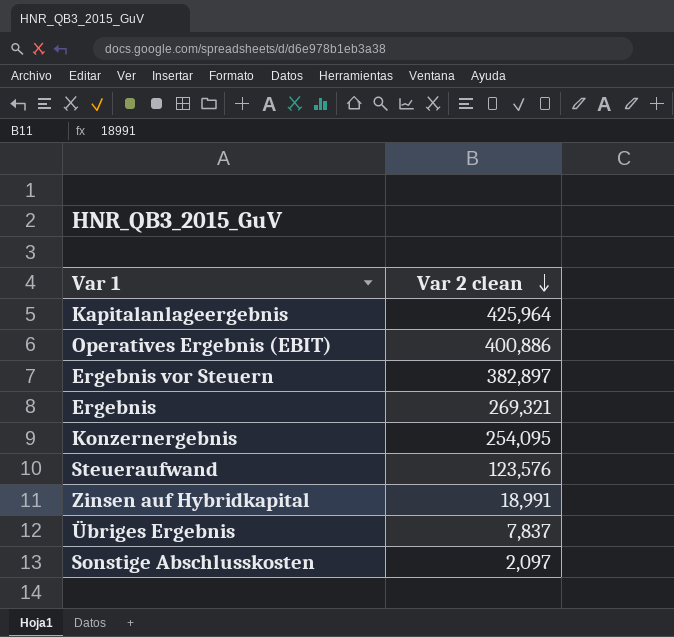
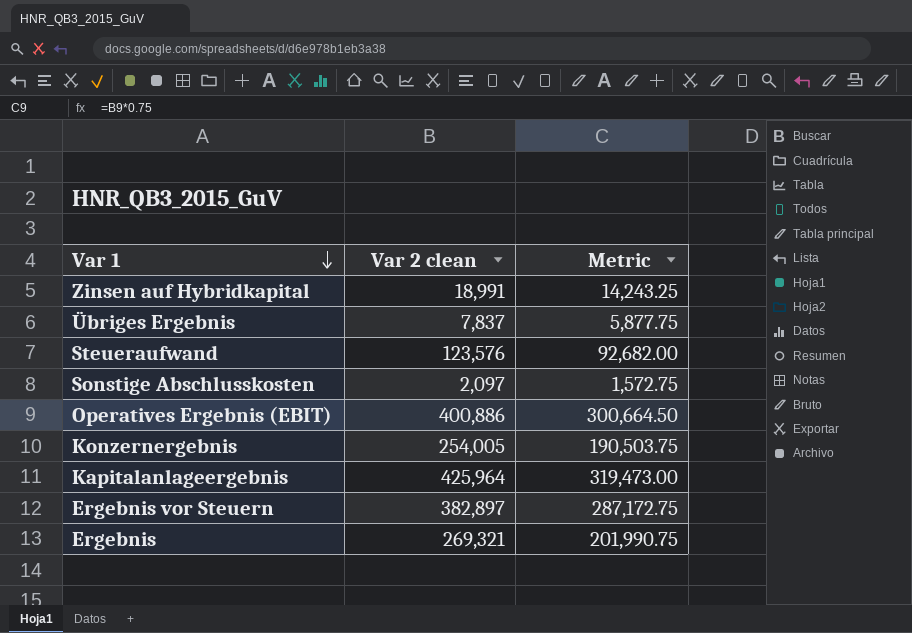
row order: Var 2 clean descending -> Var 1 descending
column Metric | formula: none -> [Var 2 clean] * 0.75
Konzernergebnis | Var 2 clean: 254,095 -> 254,005

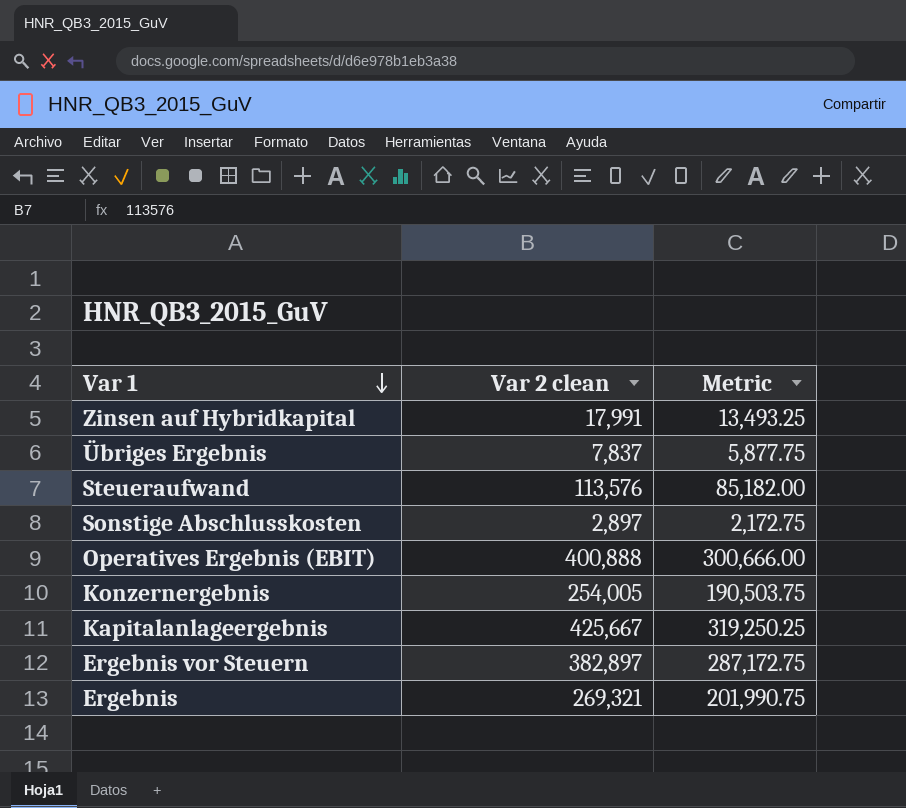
Zinsen auf Hybridkapital | Var 2 clean: 18,991 -> 17,991
Zinsen auf Hybridkapital | Metric: 14,243.25 -> 13,493.25
Steueraufwand | Var 2 clean: 123,576 -> 113,576
Steueraufwand | Metric: 92,682.00 -> 85,182.00
Sonstige Abschlusskosten | Var 2 clean: 2,097 -> 2,897
Sonstige Abschlusskosten | Metric: 1,572.75 -> 2,172.75
Operatives Ergebnis (EBIT) | Var 2 clean: 400,886 -> 400,888
Operatives Ergebnis (EBIT) | Metric: 300,664.50 -> 300,666.00
Kapitalanlageergebnis | Var 2 clean: 425,964 -> 425,667
Kapitalanlageergebnis | Metric: 319,473.00 -> 319,250.25

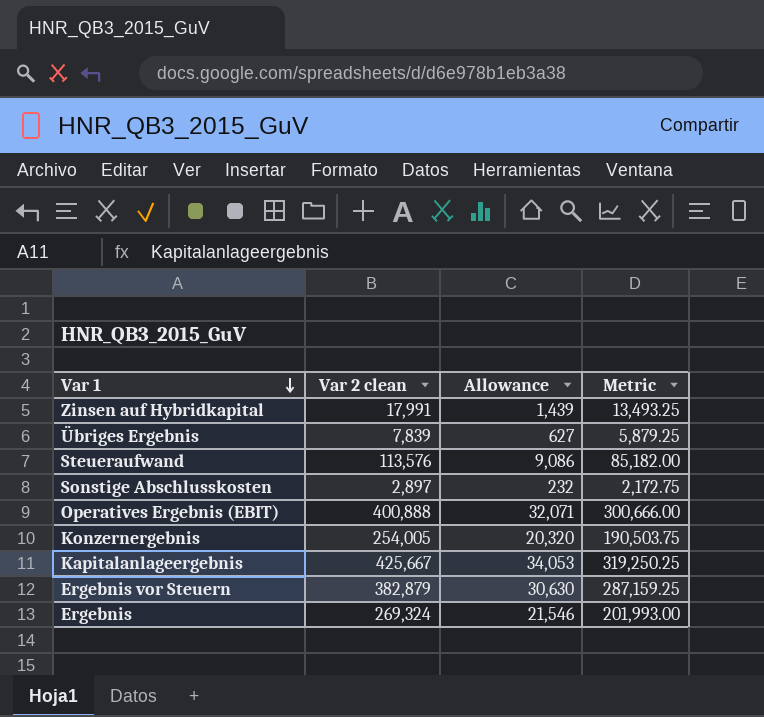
column Allowance | formula: none -> [Var 2 clean] * 0.08
Übriges Ergebnis | Var 2 clean: 7,837 -> 7,839
Übriges Ergebnis | Metric: 5,877.75 -> 5,879.25
Ergebnis vor Steuern | Var 2 clean: 382,897 -> 382,879
Ergebnis vor Steuern | Metric: 287,172.75 -> 287,159.25
Ergebnis | Var 2 clean: 269,321 -> 269,324
Ergebnis | Metric: 201,990.75 -> 201,993.00

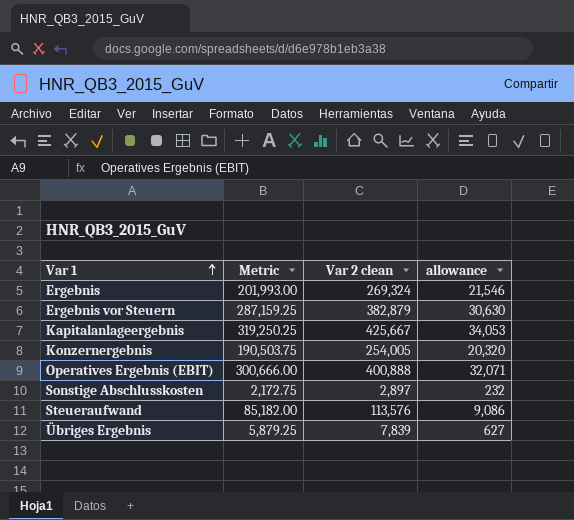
row order: Var 1 descending -> Var 1 ascending
column Metric | position: 4 -> 2
column name: Allowance -> allowance
row Zinsen auf Hybridkapital: 17,991 | 1,439 | 13,493.25 -> none

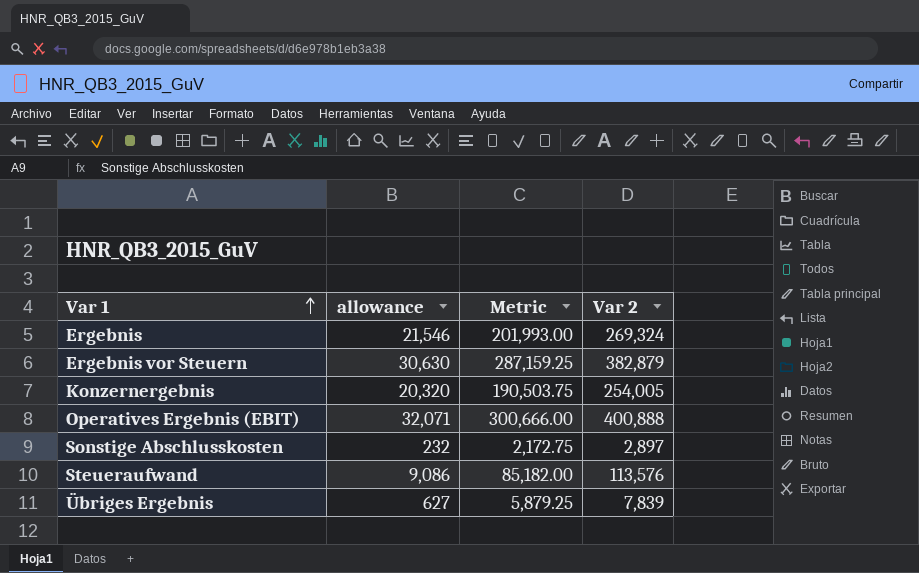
column allowance | position: 4 -> 2
column name: Var 2 clean -> Var 2
row Kapitalanlageergebnis: 319,250.25 | 425,667 | 34,053 -> none

